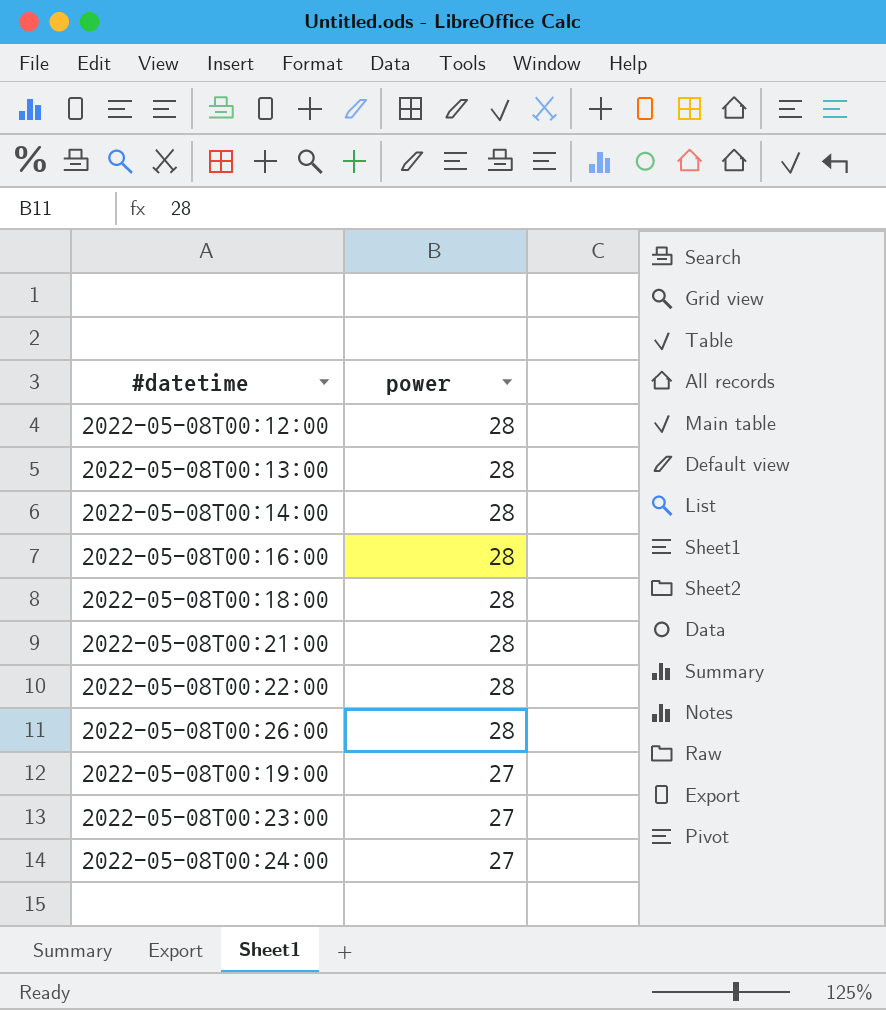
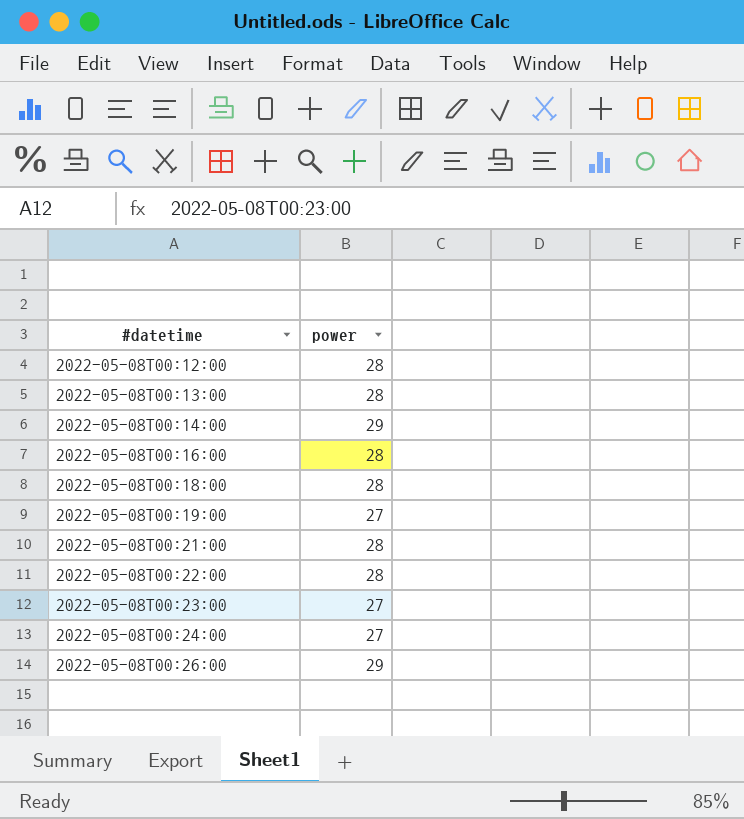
row order: power descending -> #datetime ascending
2022-05-08T00:14:00 | power: 28 -> 29
2022-05-08T00:26:00 | power: 28 -> 29

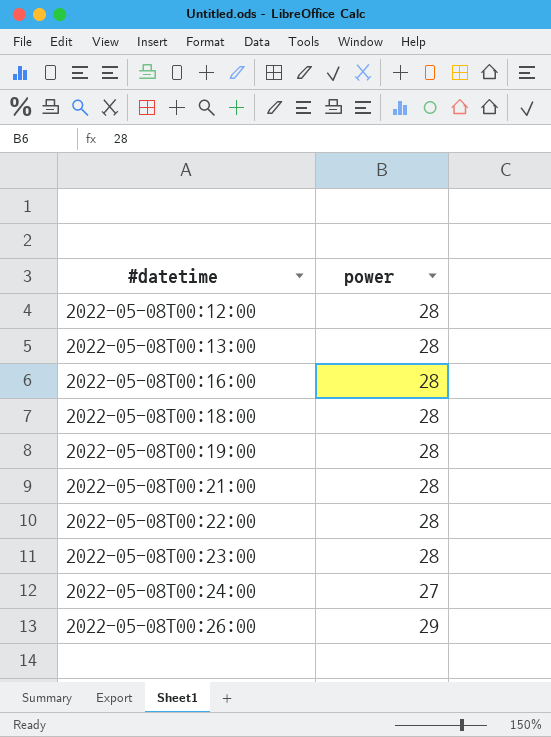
row 2022-05-08T00:14:00: 29 -> none
2022-05-08T00:19:00 | power: 27 -> 28
2022-05-08T00:23:00 | power: 27 -> 28

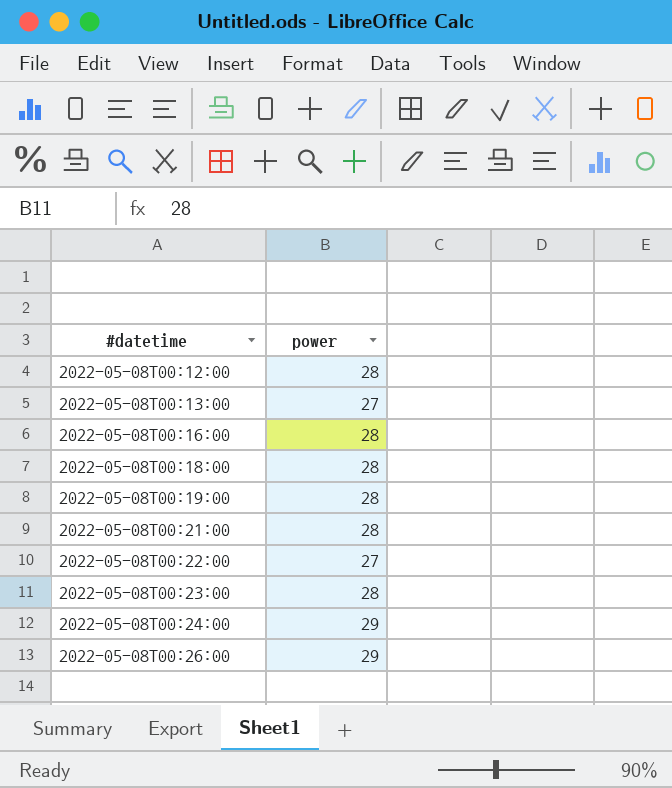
2022-05-08T00:13:00 | power: 28 -> 27
2022-05-08T00:22:00 | power: 28 -> 27
2022-05-08T00:24:00 | power: 27 -> 29

